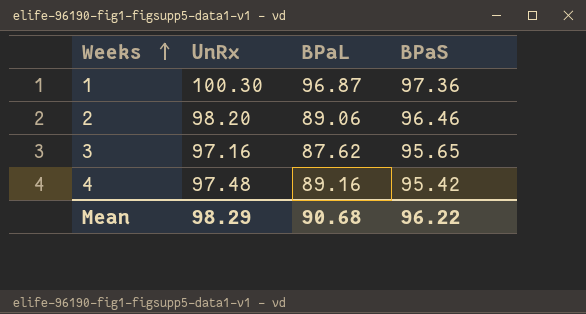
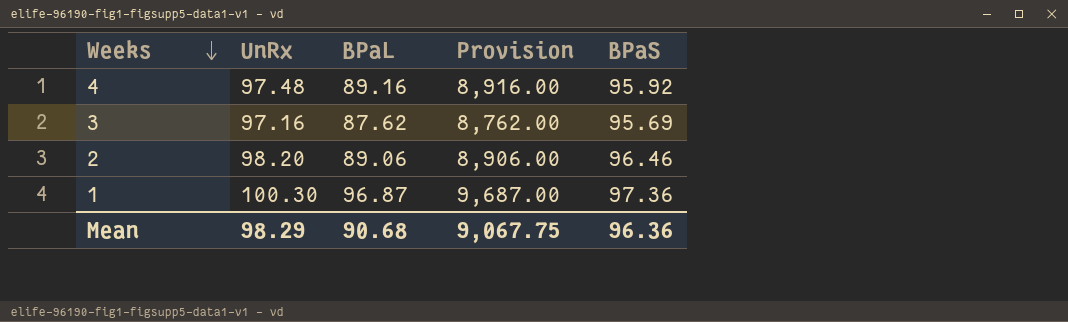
row order: Weeks ascending -> Weeks descending
column Provision | formula: none -> [BPaL] * 100
4 | BPaS: 95.42 -> 95.92
3 | BPaS: 95.65 -> 95.69
Mean | BPaS: 96.22 -> 96.36

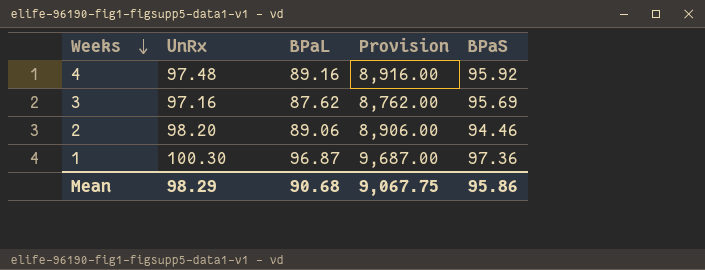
2 | BPaS: 96.46 -> 94.46
Mean | BPaS: 96.36 -> 95.86

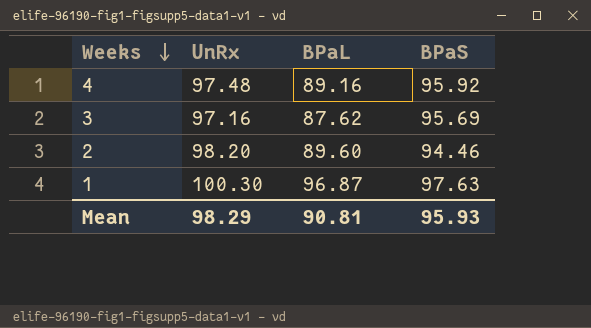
column Provision | formula: [BPaL] * 100 -> none
2 | BPaL: 89.06 -> 89.60
1 | BPaS: 97.36 -> 97.63
Mean | BPaL: 90.68 -> 90.81
Mean | BPaS: 95.86 -> 95.93

